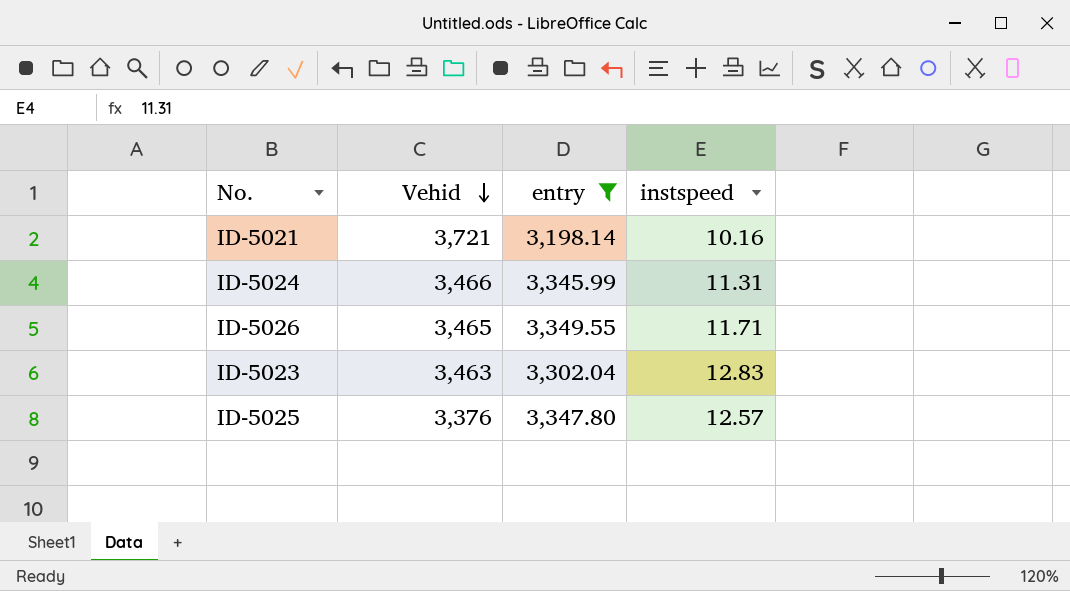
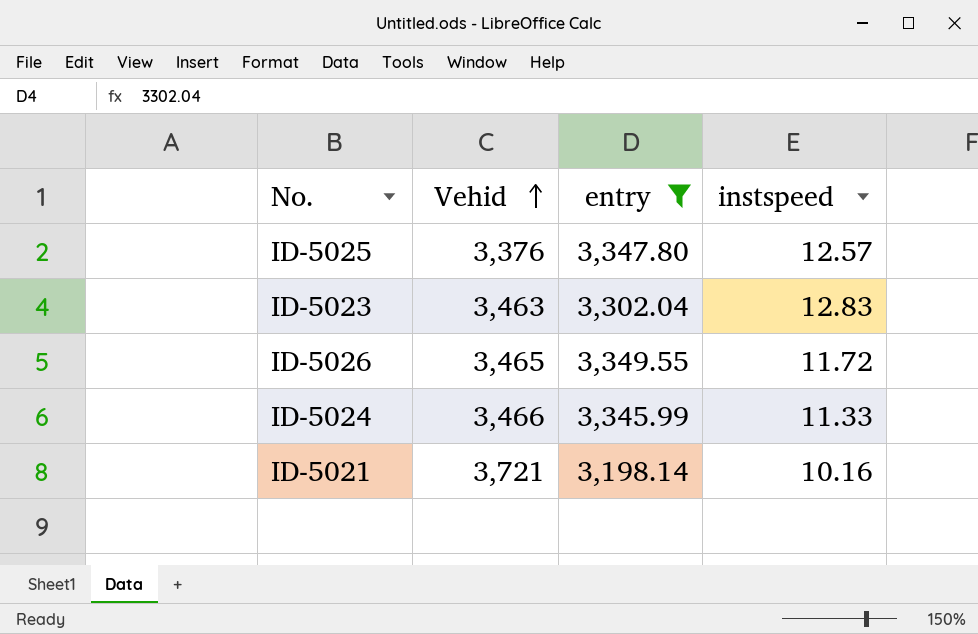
row order: Vehid descending -> Vehid ascending
ID-5026 | instspeed: 11.71 -> 11.72
ID-5024 | instspeed: 11.31 -> 11.33

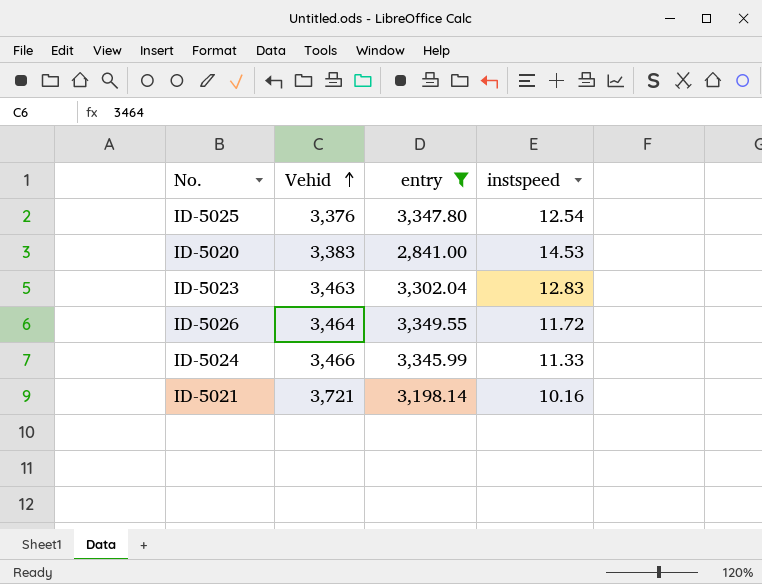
ID-5025 | instspeed: 12.57 -> 12.54
row ID-5020: none -> 3,383 | 2,841.00 | 14.53
ID-5026 | Vehid: 3,465 -> 3,464

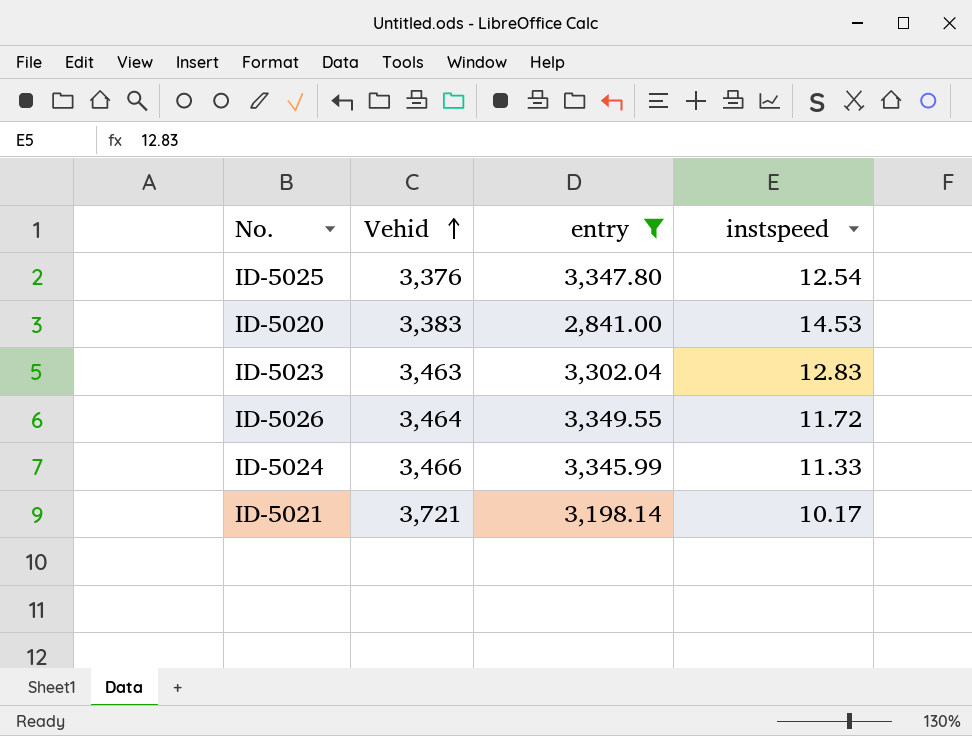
ID-5021 | instspeed: 10.16 -> 10.17

